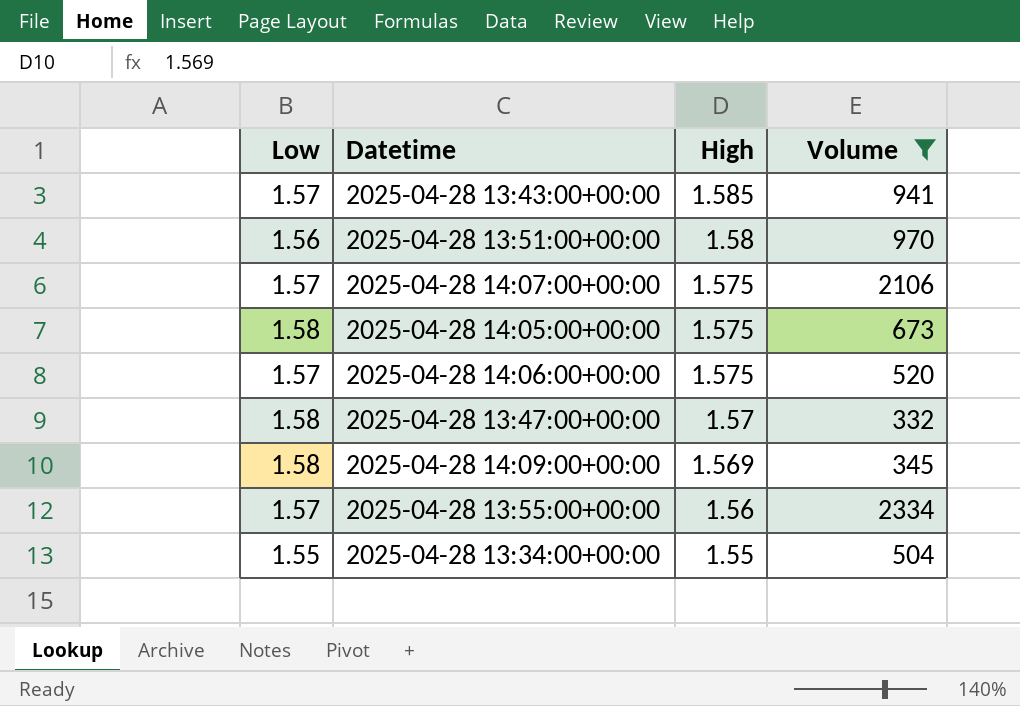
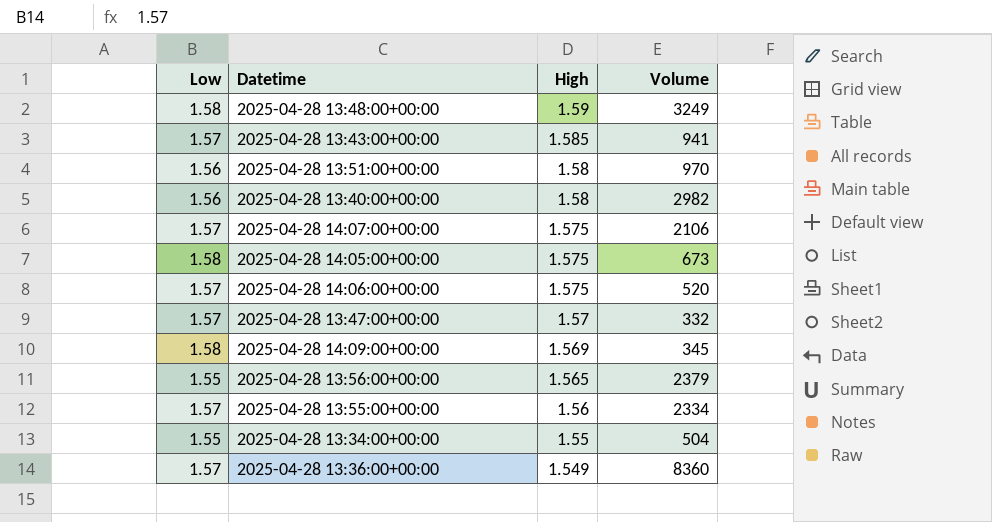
filter: Volume <= 2334 -> none
2025-04-28 13:47:00+00:00 | Low: 1.58 -> 1.57

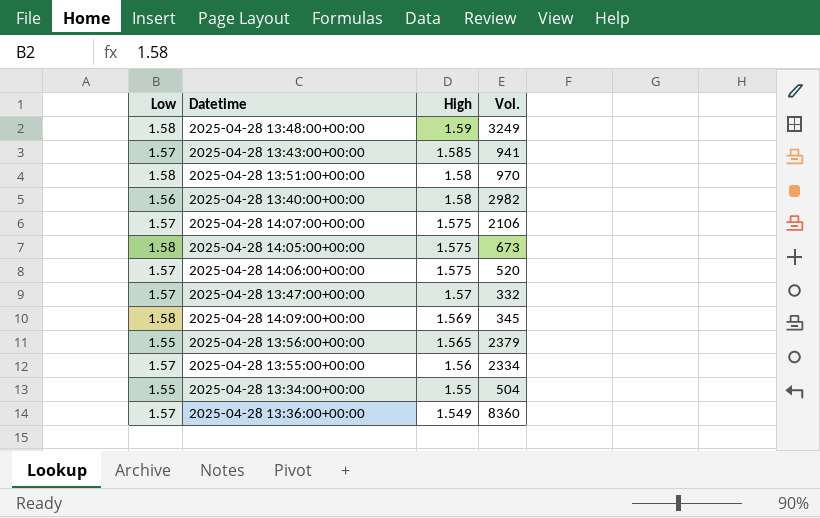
column name: Volume -> Vol.
2025-04-28 13:51:00+00:00 | Low: 1.56 -> 1.58

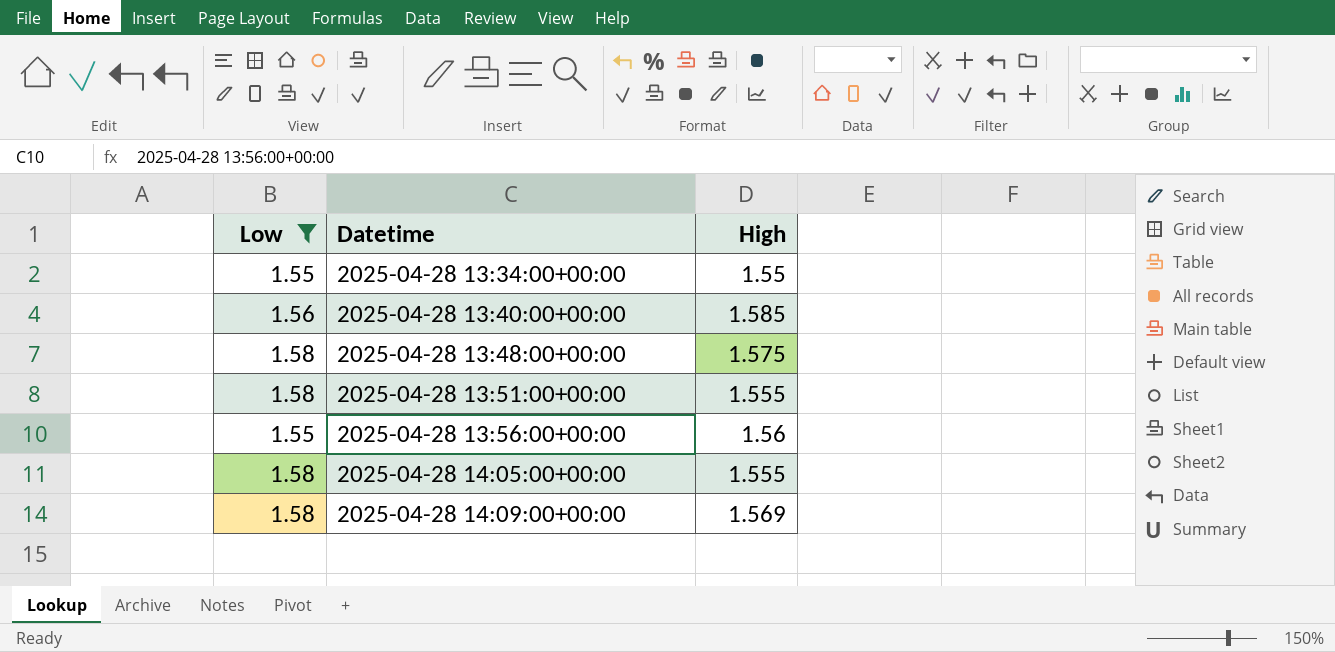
filter: none -> Low != 1.57
row order: High descending -> Datetime ascending
column Vol. | position: 4 -> none
2025-04-28 13:40:00+00:00 | High: 1.58 -> 1.585
2025-04-28 13:48:00+00:00 | High: 1.59 -> 1.575
2025-04-28 13:51:00+00:00 | High: 1.58 -> 1.555
2025-04-28 13:56:00+00:00 | High: 1.565 -> 1.56
2025-04-28 14:05:00+00:00 | High: 1.575 -> 1.555

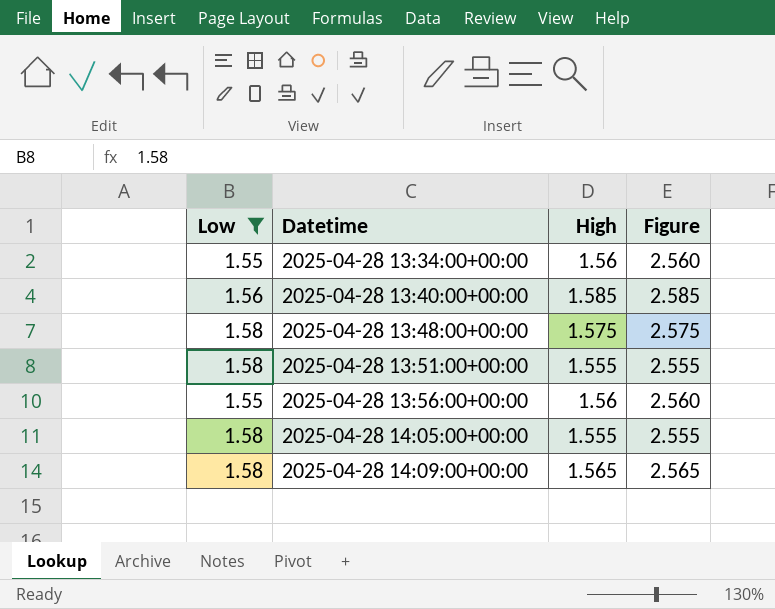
column Figure | formula: none -> [High] + 1
2025-04-28 13:34:00+00:00 | High: 1.55 -> 1.56
2025-04-28 14:09:00+00:00 | High: 1.569 -> 1.565

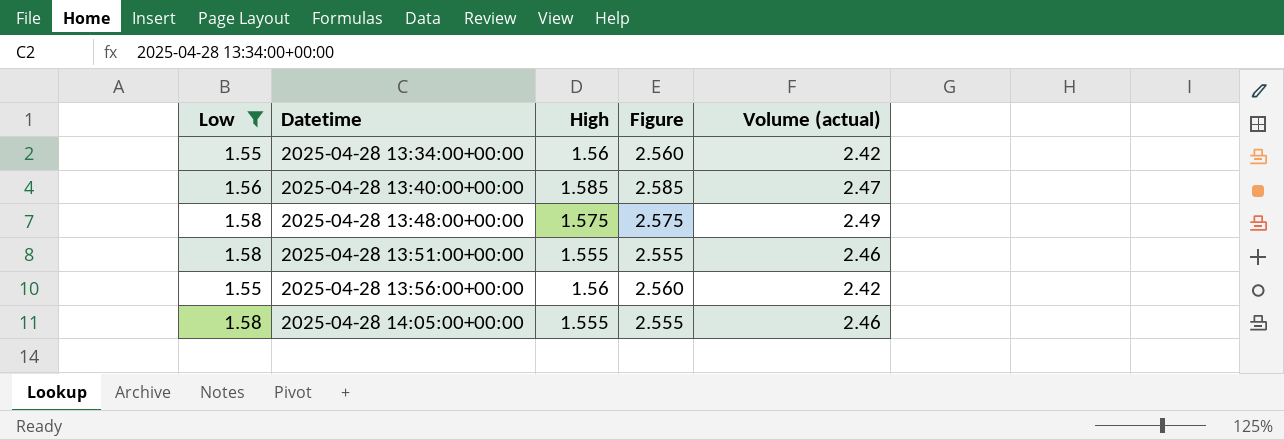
column Volume (actual) | formula: none -> [Low] * [High]
row 2025-04-28 14:09:00+00:00: 1.58 | 1.565 | 2.565 -> none

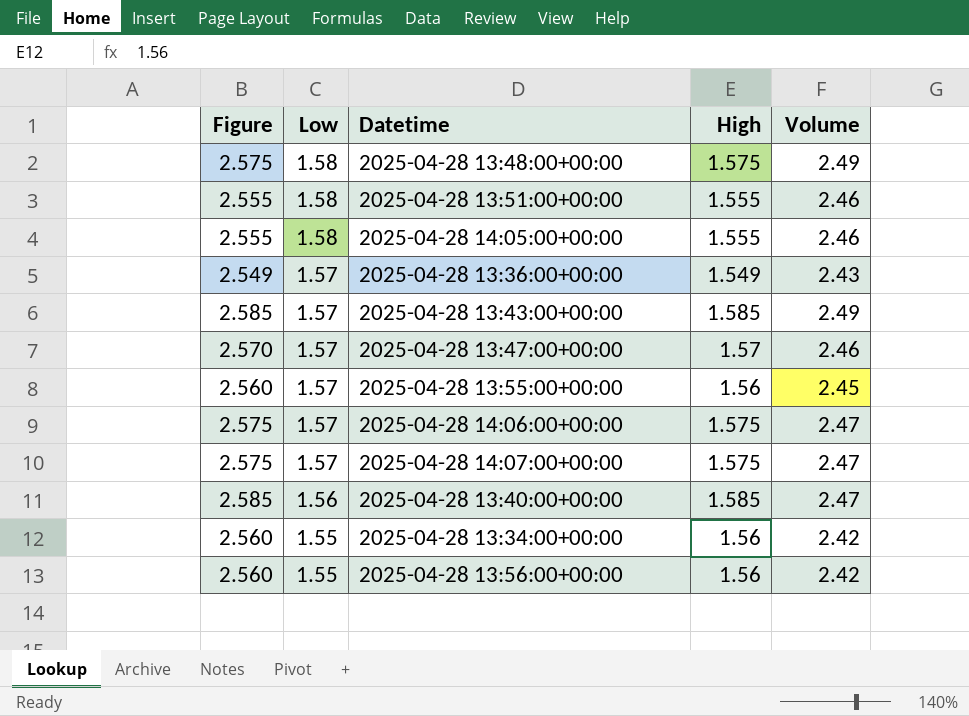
filter: Low != 1.57 -> none
row order: Datetime ascending -> Low descending
column Figure | position: 4 -> 1
column name: Volume (actual) -> Volume

